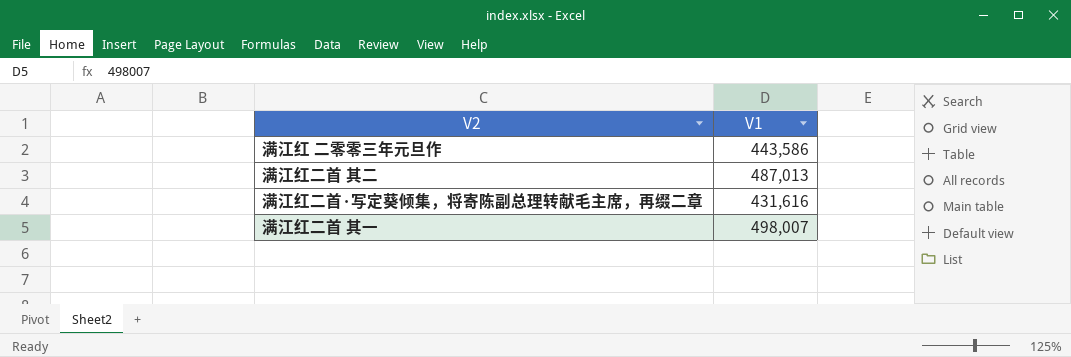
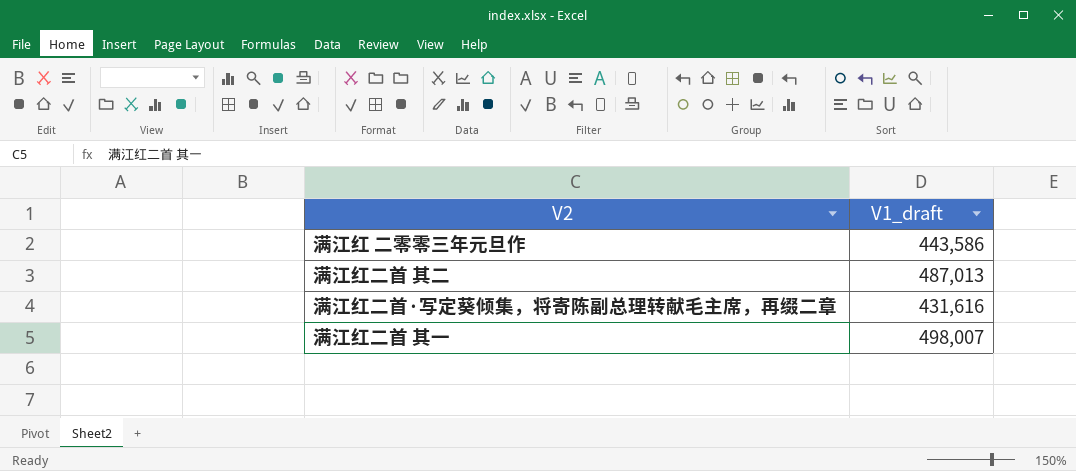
column name: V1 -> V1_draft

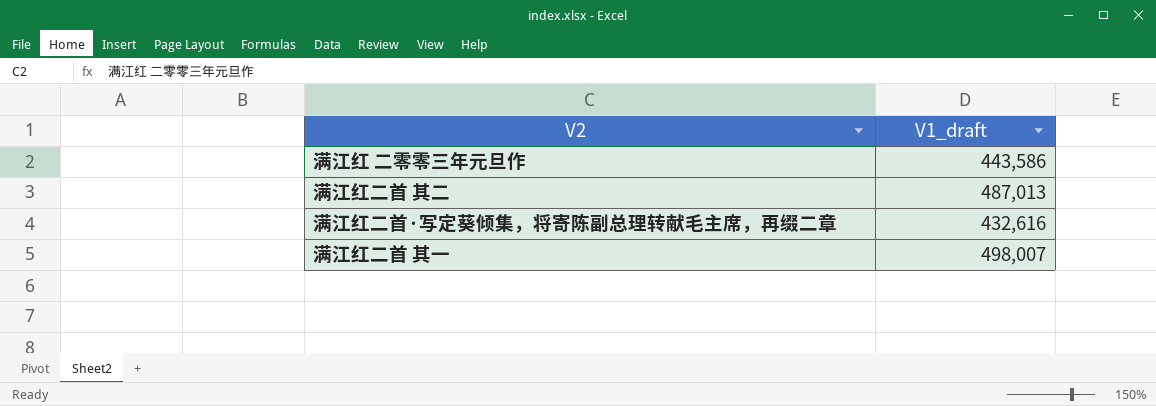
满江红二首·写定葵倾集，将寄陈副总理转献毛主席，再缀二章 | V1_draft: 431,616 -> 432,616

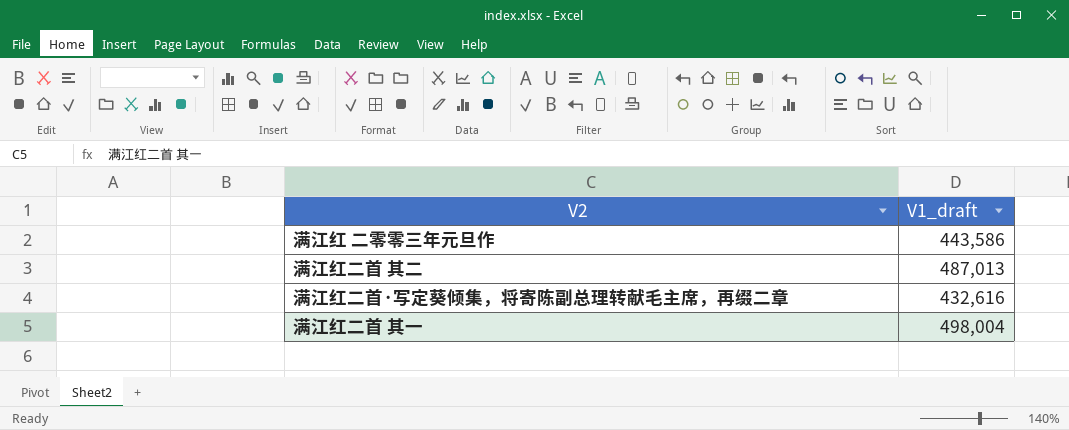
满江红二首 其一 | V1_draft: 498,007 -> 498,004

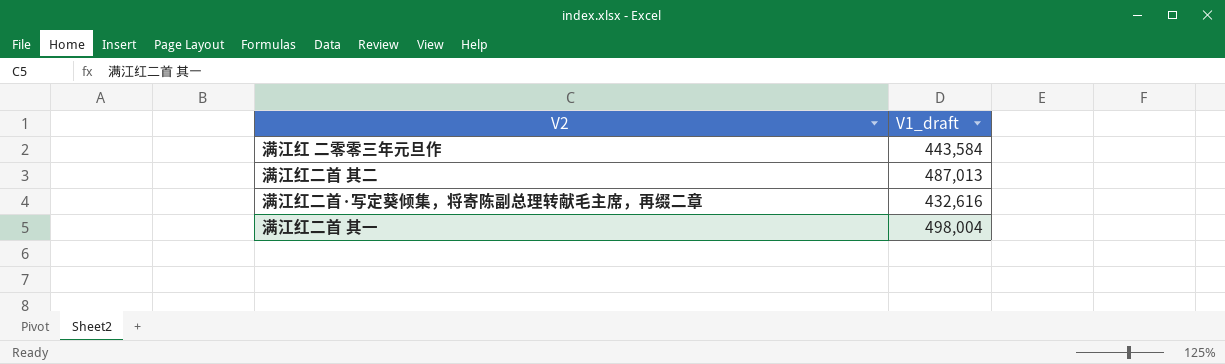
满江红 二零零三年元旦作 | V1_draft: 443,586 -> 443,584

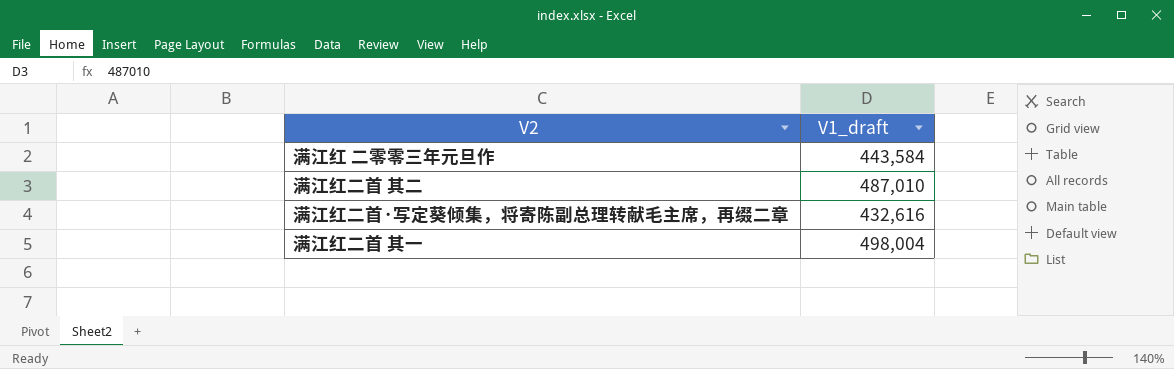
满江红二首 其二 | V1_draft: 487,013 -> 487,010

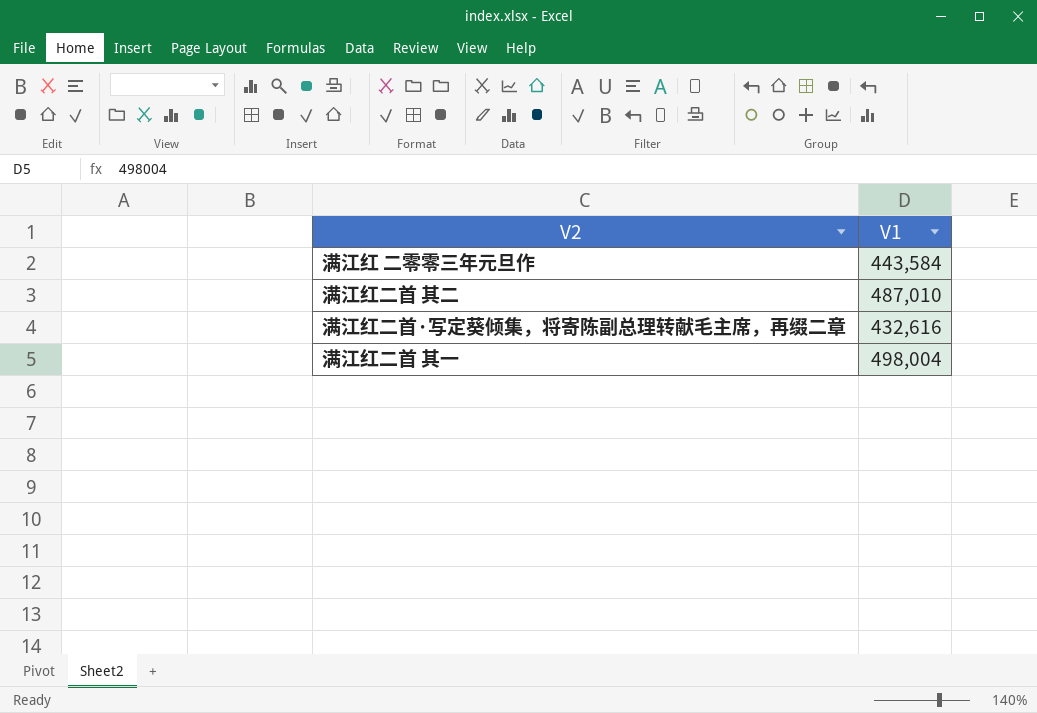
column name: V1_draft -> V1

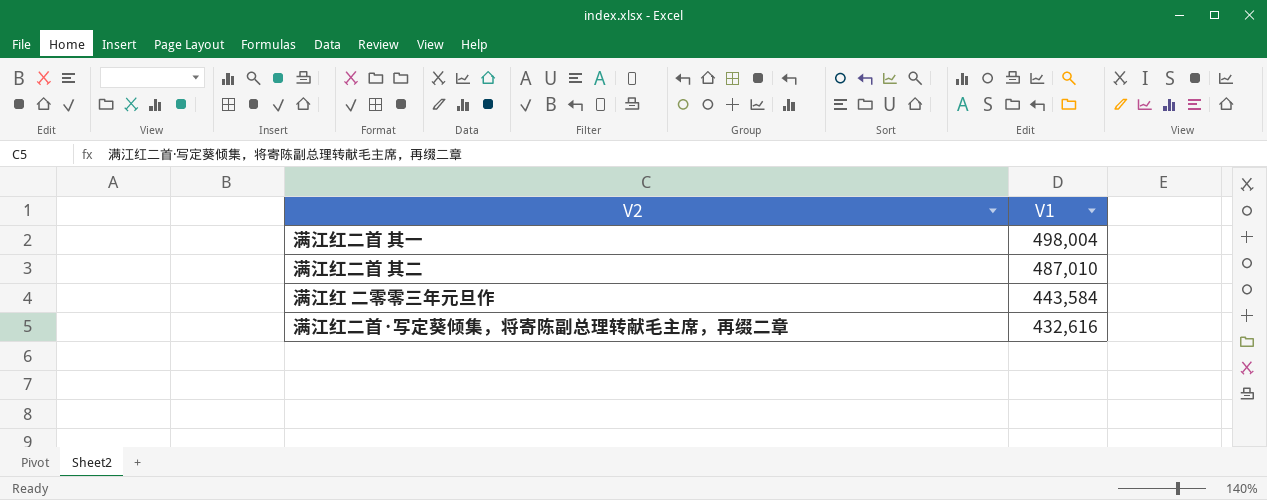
row order: none -> V1 descending

